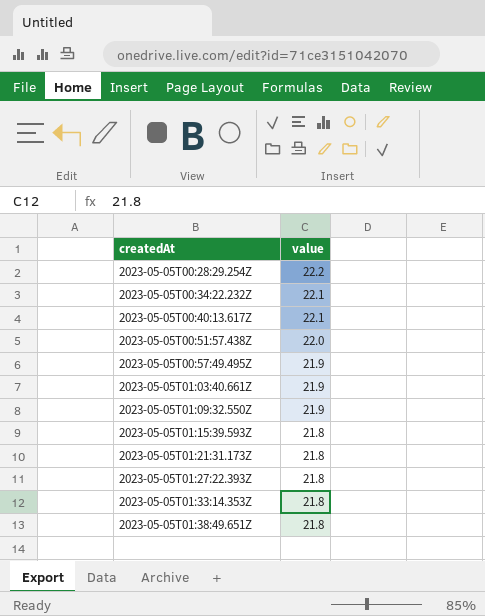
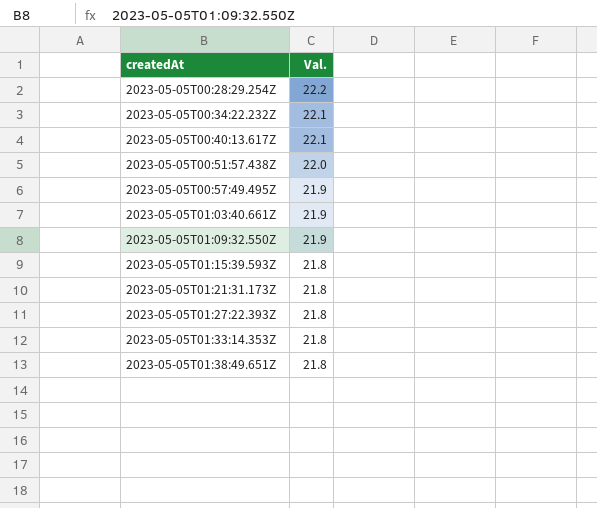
column name: value -> Val.

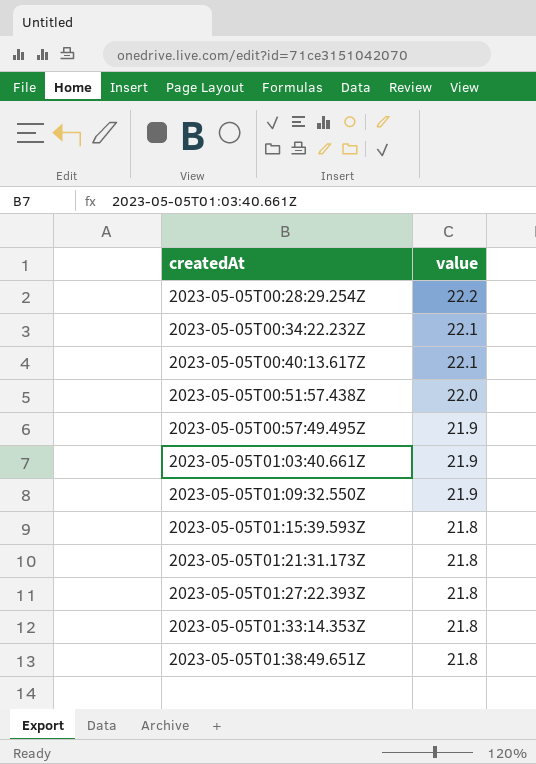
column name: Val. -> value

